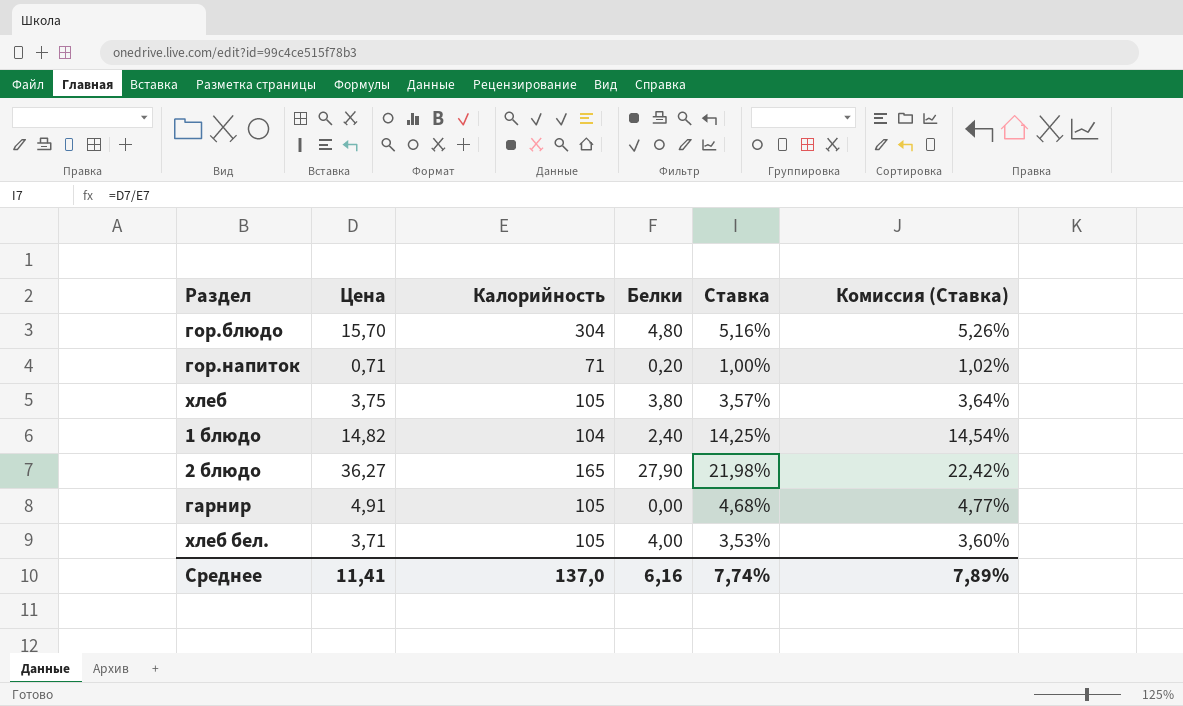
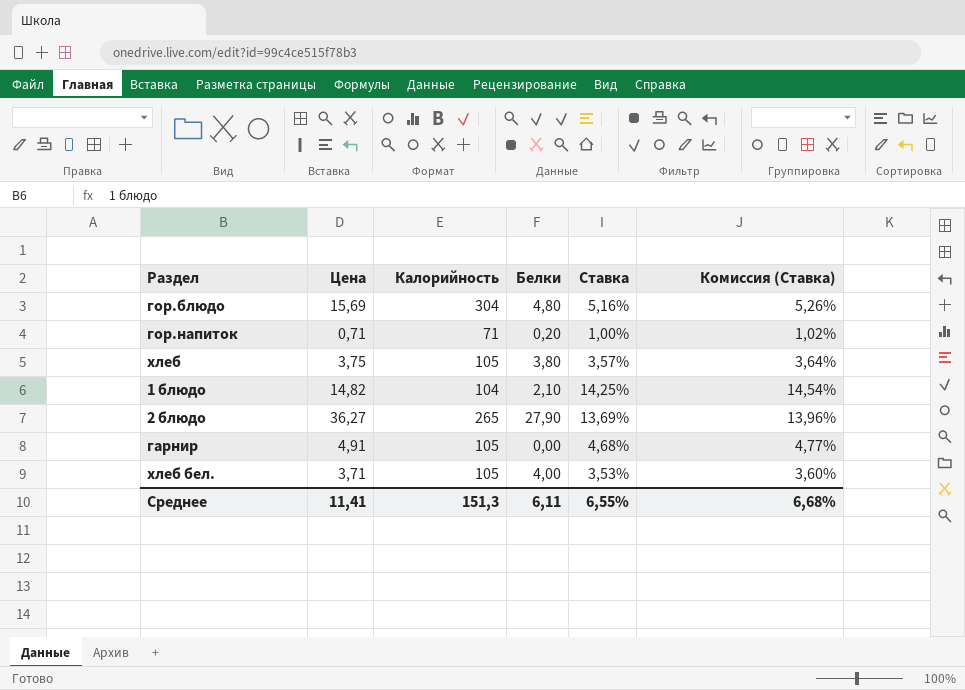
гор.блюдо | Цена: 15,70 -> 15,69
1 блюдо | Белки: 2,40 -> 2,10
2 блюдо | Калорийность: 165 -> 265
2 блюдо | Ставка: 21,98% -> 13,69%
2 блюдо | Комиссия (Ставка): 22,42% -> 13,96%
Среднее | Калорийность: 137,0 -> 151,3
Среднее | Белки: 6,16 -> 6,11
Среднее | Ставка: 7,74% -> 6,55%
Среднее | Комиссия (Ставка): 7,89% -> 6,68%

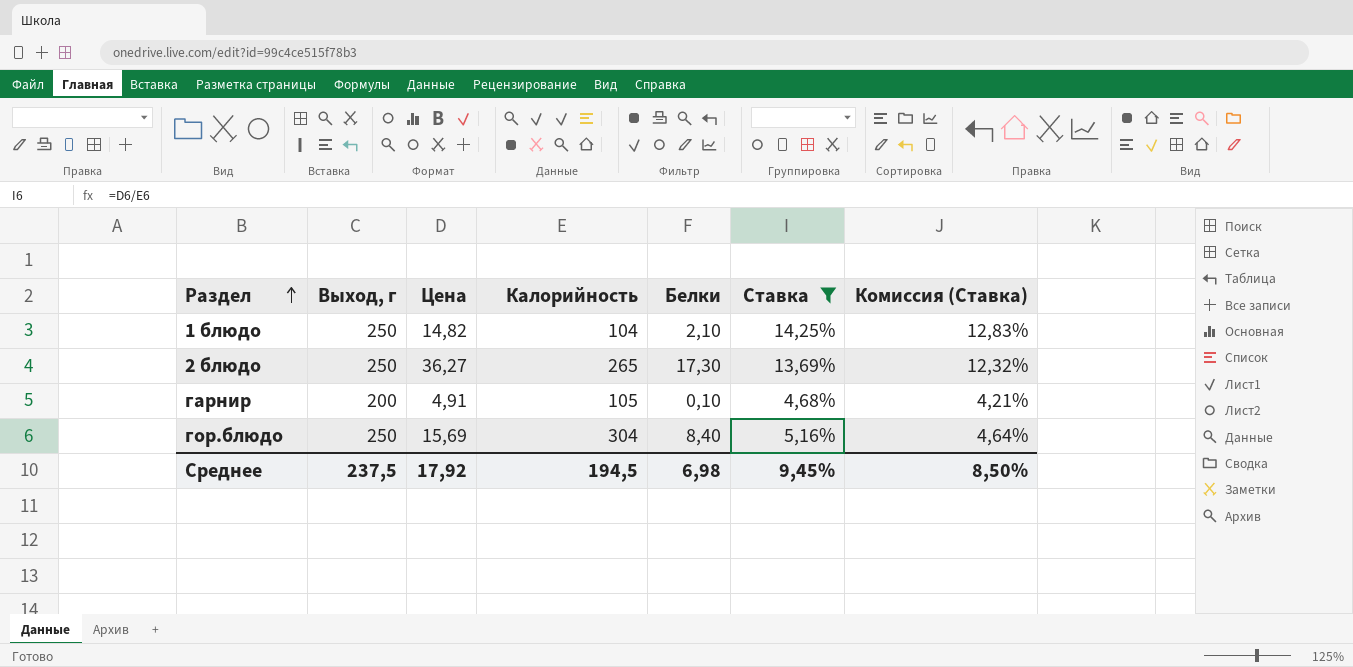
filter: none -> Ставка >= 4,68%
row order: none -> Раздел ascending
column Выход, г | position: none -> 2
column Комиссия (Ставка) | formula: [Ставка] * 1,02 -> [Ставка] * 0,9
2 блюдо | Белки: 27,90 -> 17,30
гарнир | Белки: 0,00 -> 0,10
гор.блюдо | Белки: 4,80 -> 8,40
Среднее | Цена: 11,41 -> 17,92
Среднее | Калорийность: 151,3 -> 194,5
Среднее | Белки: 6,11 -> 6,98
Среднее | Ставка: 6,55% -> 9,45%
Среднее | Комиссия (Ставка): 6,68% -> 8,50%

